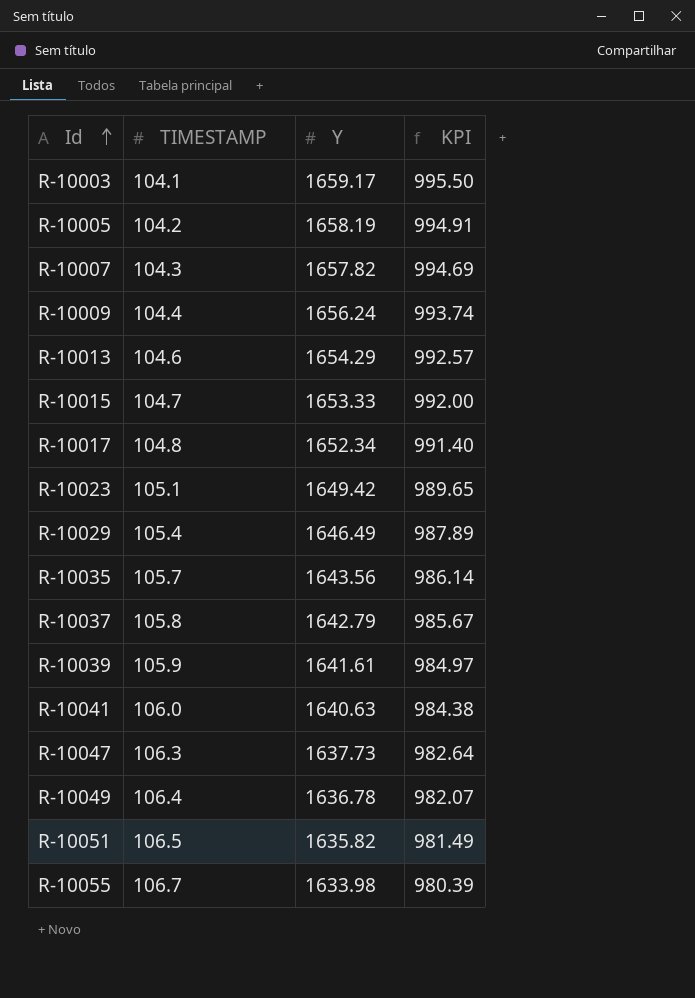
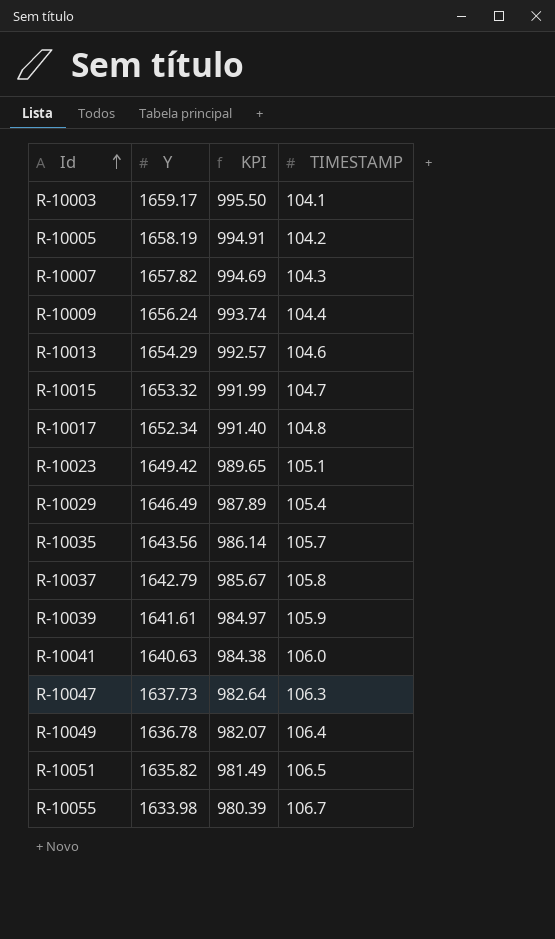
column TIMESTAMP | position: 2 -> 4
R-10015 | Y: 1653.33 -> 1653.32
R-10015 | KPI: 992.00 -> 991.99

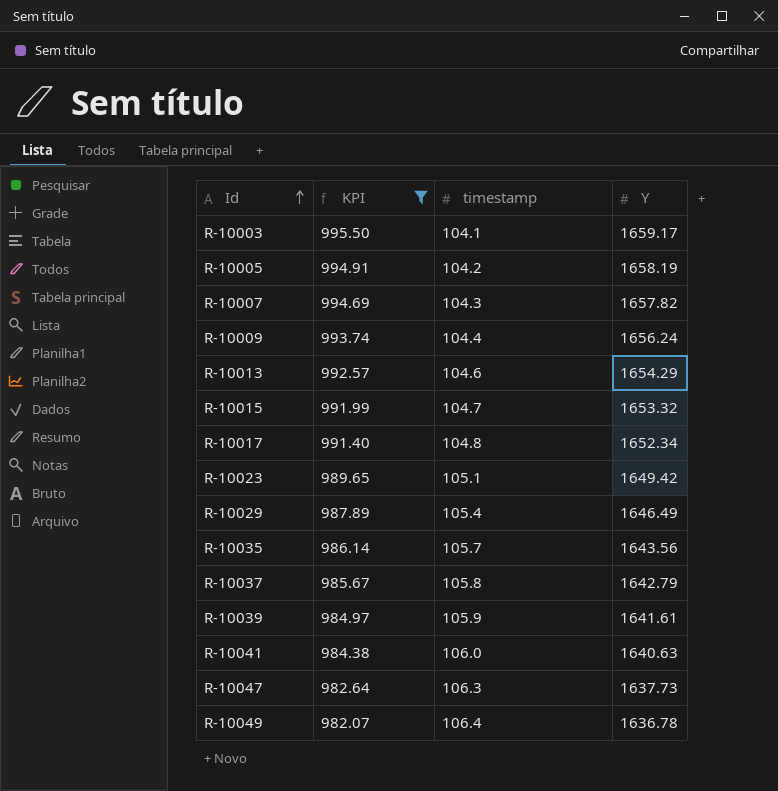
filter: none -> KPI >= 982.07
column name: TIMESTAMP -> timestamp
column Y | position: 2 -> 4

